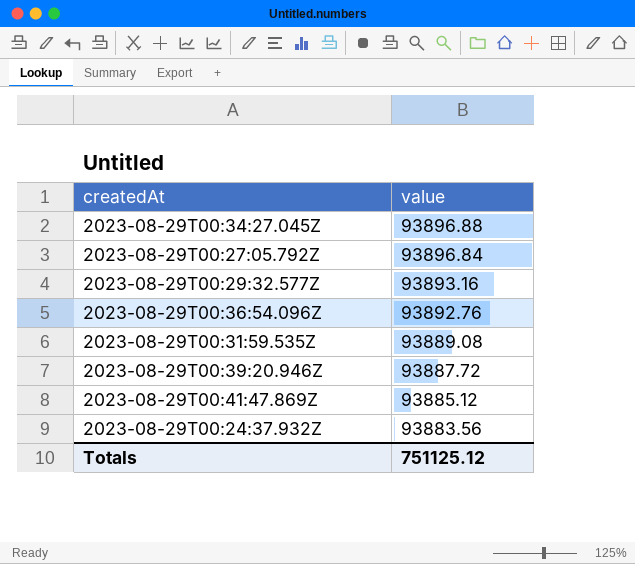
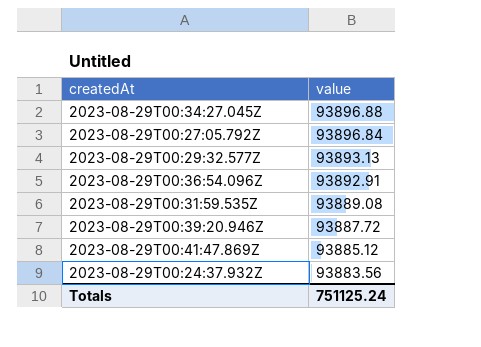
2023-08-29T00:29:32.577Z | value: 93893.16 -> 93893.13
2023-08-29T00:36:54.096Z | value: 93892.76 -> 93892.91
Totals | value: 751125.12 -> 751125.24

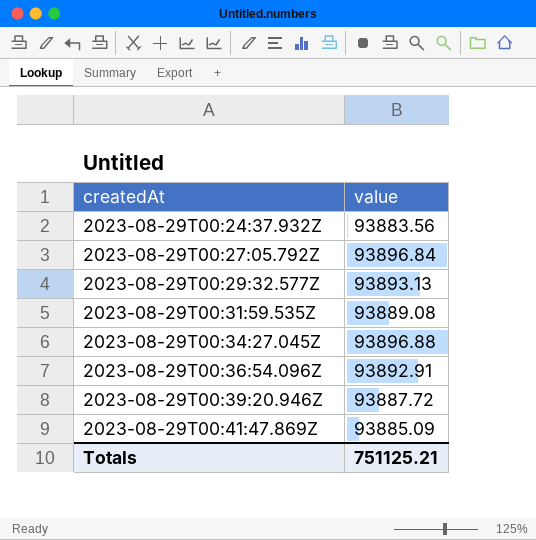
row order: value descending -> createdAt ascending
2023-08-29T00:41:47.869Z | value: 93885.12 -> 93885.09
Totals | value: 751125.24 -> 751125.21

